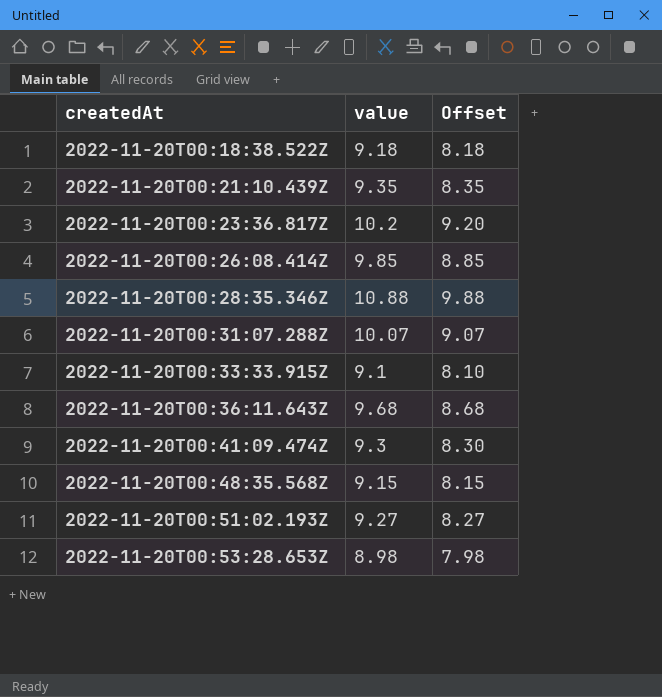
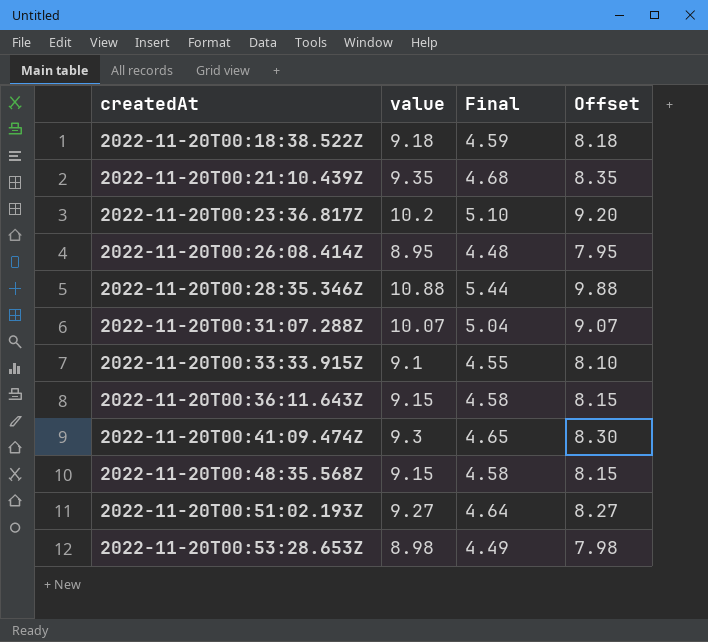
column Final | formula: none -> [value] * 0.5
2022-11-20T00:26:08.414Z | value: 9.85 -> 8.95
2022-11-20T00:26:08.414Z | Offset: 8.85 -> 7.95
2022-11-20T00:36:11.643Z | value: 9.68 -> 9.15
2022-11-20T00:36:11.643Z | Offset: 8.68 -> 8.15

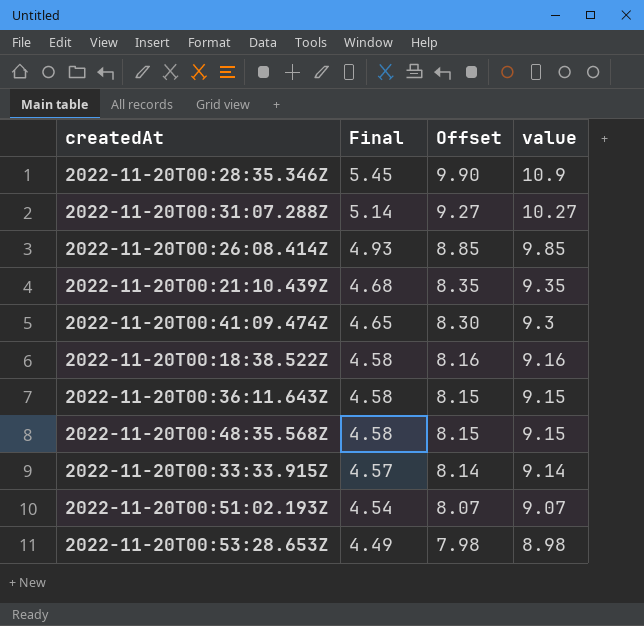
row order: createdAt ascending -> Final descending
column value | position: 2 -> 4
row 2022-11-20T00:23:36.817Z: 10.2 | 5.10 | 9.20 -> none
2022-11-20T00:28:35.346Z | Final: 5.44 -> 5.45
2022-11-20T00:28:35.346Z | Offset: 9.88 -> 9.90
2022-11-20T00:28:35.346Z | value: 10.88 -> 10.9
2022-11-20T00:31:07.288Z | Final: 5.04 -> 5.14
2022-11-20T00:31:07.288Z | Offset: 9.07 -> 9.27
2022-11-20T00:31:07.288Z | value: 10.07 -> 10.27
2022-11-20T00:26:08.414Z | Final: 4.48 -> 4.93
2022-11-20T00:26:08.414Z | Offset: 7.95 -> 8.85
2022-11-20T00:26:08.414Z | value: 8.95 -> 9.85
2022-11-20T00:18:38.522Z | Final: 4.59 -> 4.58
2022-11-20T00:18:38.522Z | Offset: 8.18 -> 8.16
2022-11-20T00:18:38.522Z | value: 9.18 -> 9.16
2022-11-20T00:33:33.915Z | Final: 4.55 -> 4.57
2022-11-20T00:33:33.915Z | Offset: 8.10 -> 8.14
2022-11-20T00:33:33.915Z | value: 9.1 -> 9.14
2022-11-20T00:51:02.193Z | Final: 4.64 -> 4.54
2022-11-20T00:51:02.193Z | Offset: 8.27 -> 8.07
2022-11-20T00:51:02.193Z | value: 9.27 -> 9.07

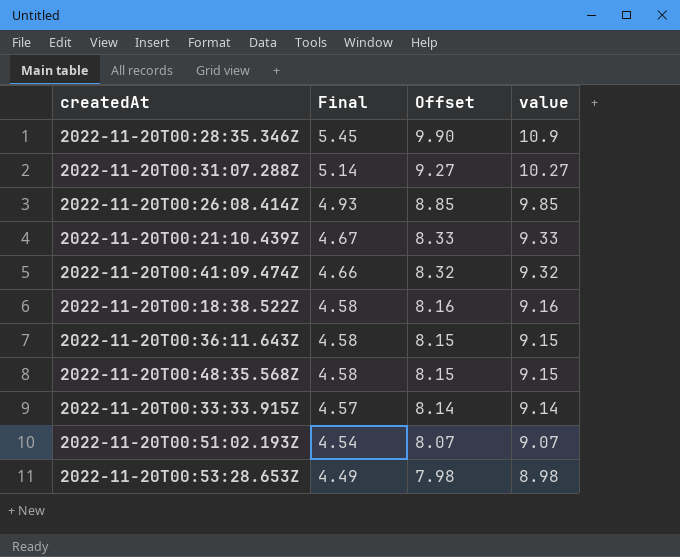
2022-11-20T00:21:10.439Z | Final: 4.68 -> 4.67
2022-11-20T00:21:10.439Z | Offset: 8.35 -> 8.33
2022-11-20T00:21:10.439Z | value: 9.35 -> 9.33
2022-11-20T00:41:09.474Z | Final: 4.65 -> 4.66
2022-11-20T00:41:09.474Z | Offset: 8.30 -> 8.32
2022-11-20T00:41:09.474Z | value: 9.3 -> 9.32

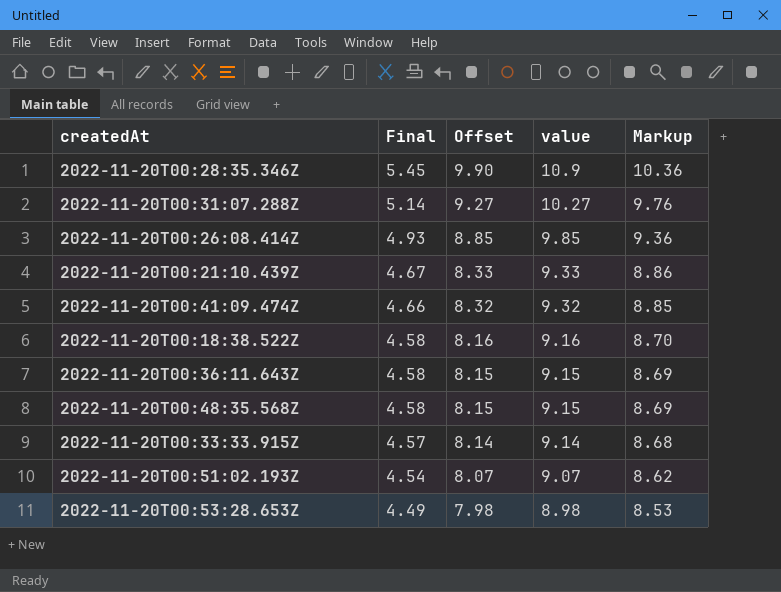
column Markup | formula: none -> [value] * 0.95

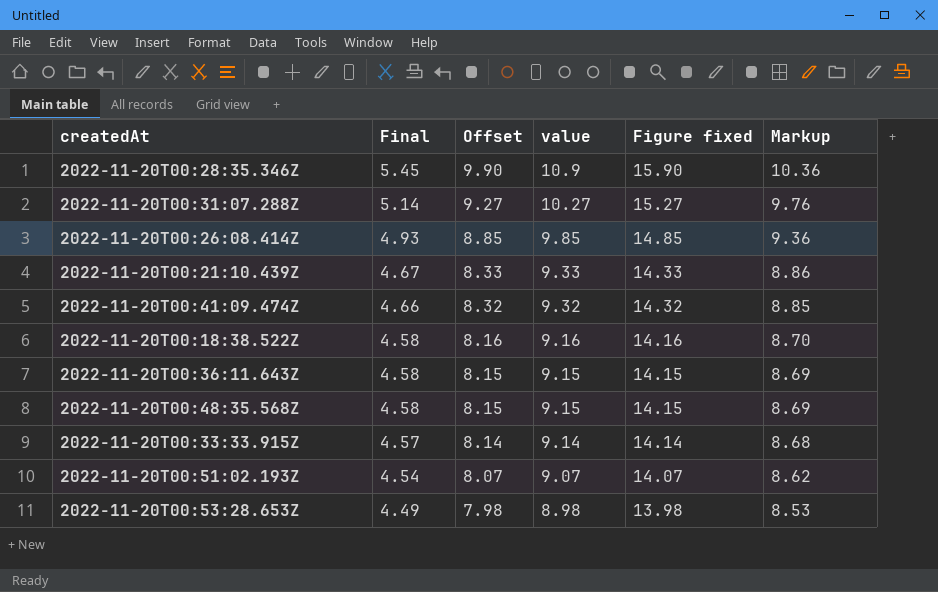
column Figure fixed | formula: none -> [value] + 5

